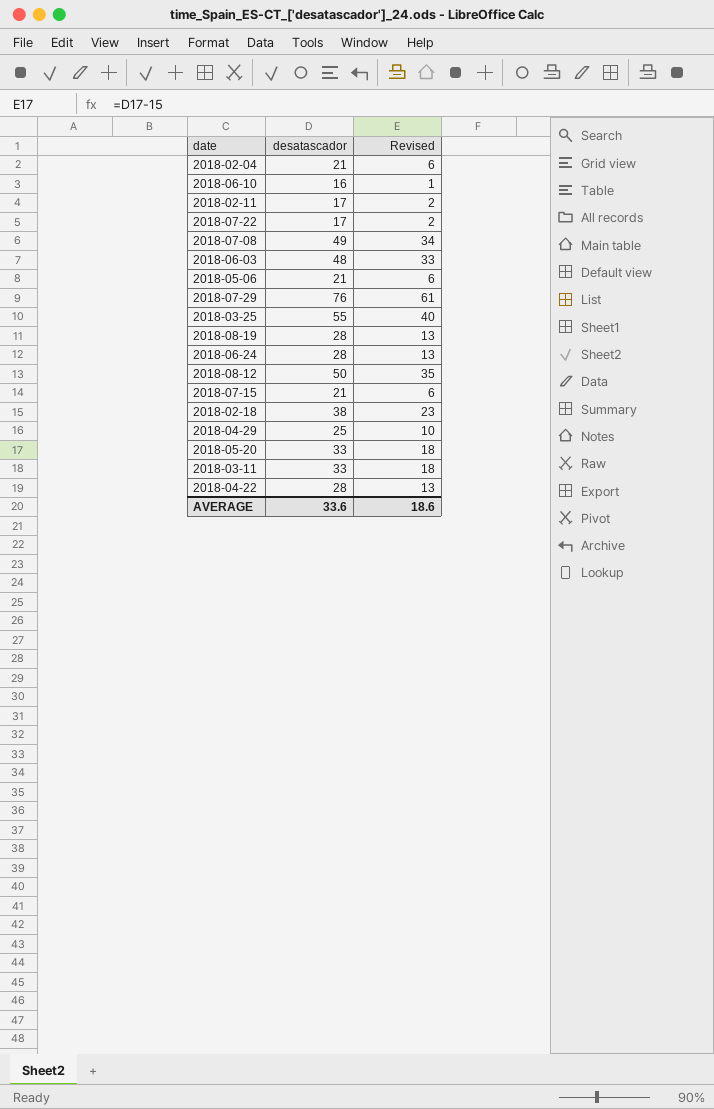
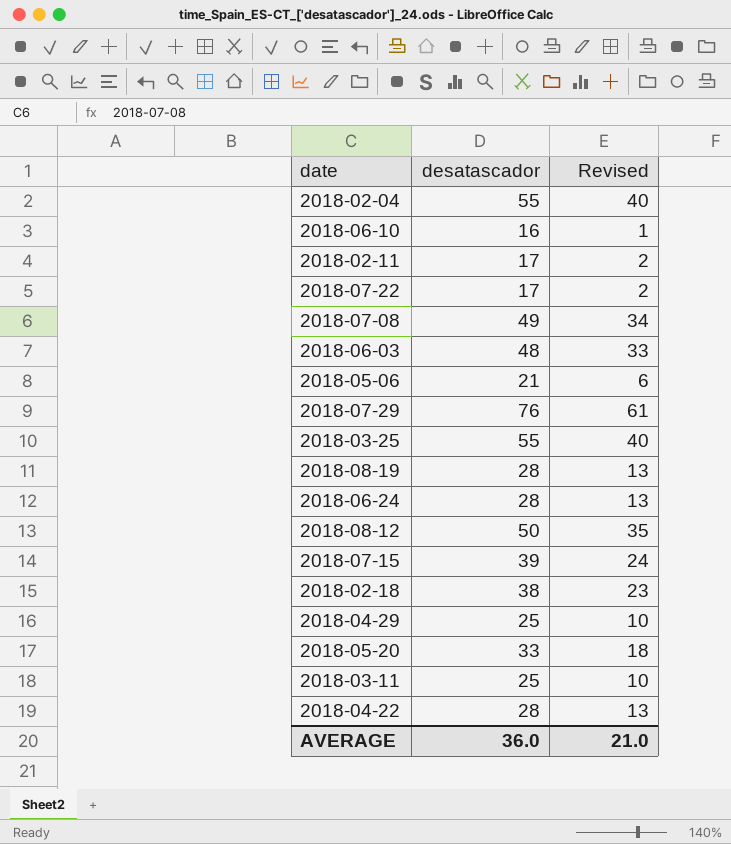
2018-02-04 | desatascador: 21 -> 55
2018-02-04 | Revised: 6 -> 40
2018-07-15 | desatascador: 21 -> 39
2018-07-15 | Revised: 6 -> 24
2018-03-11 | desatascador: 33 -> 25
2018-03-11 | Revised: 18 -> 10
AVERAGE | desatascador: 33.6 -> 36.0
AVERAGE | Revised: 18.6 -> 21.0

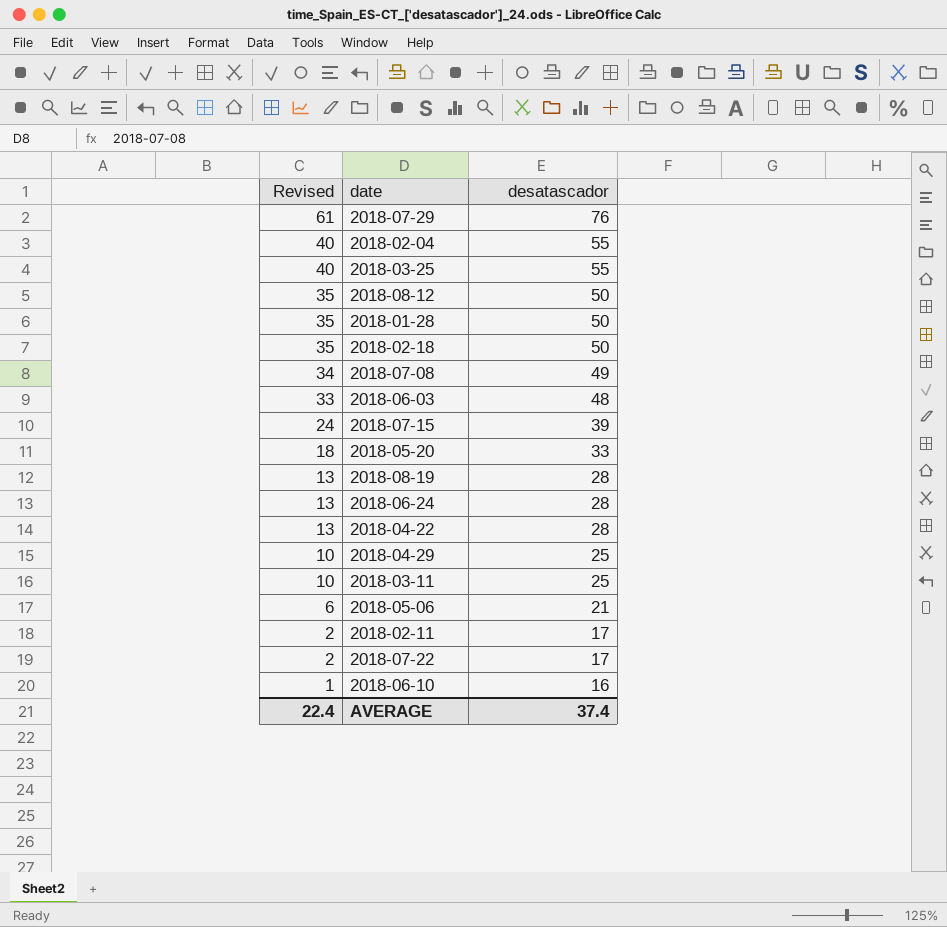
row order: none -> Revised descending
column Revised | position: 3 -> 1
row 2018-01-28: none -> 35 | 50
2018-02-18 | Revised: 23 -> 35
2018-02-18 | desatascador: 38 -> 50
AVERAGE | Revised: 21.0 -> 22.4
AVERAGE | desatascador: 36.0 -> 37.4

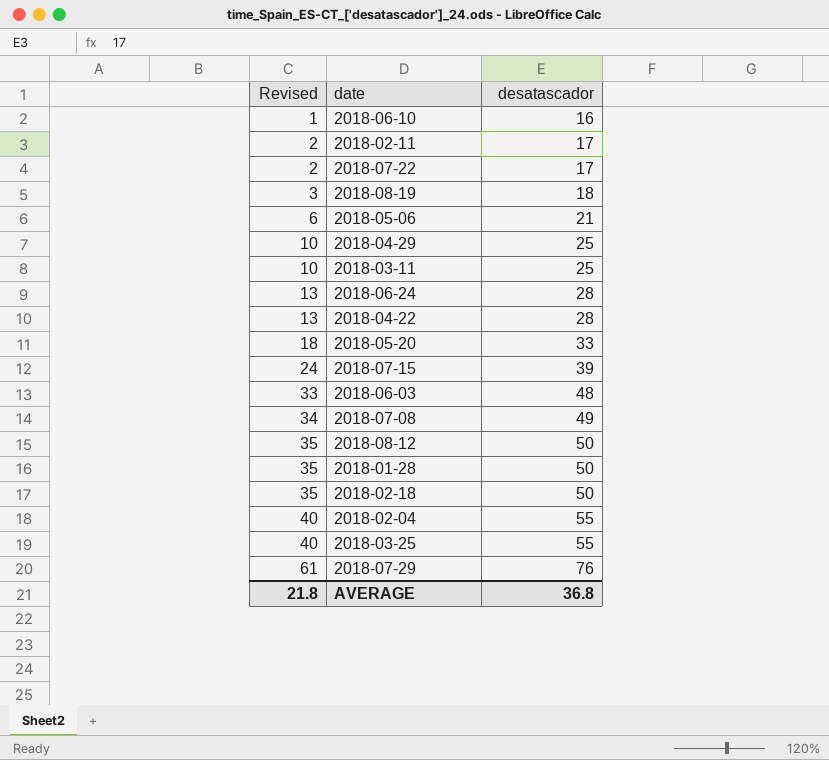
row order: Revised descending -> Revised ascending
2018-08-19 | Revised: 13 -> 3
2018-08-19 | desatascador: 28 -> 18
AVERAGE | Revised: 22.4 -> 21.8
AVERAGE | desatascador: 37.4 -> 36.8

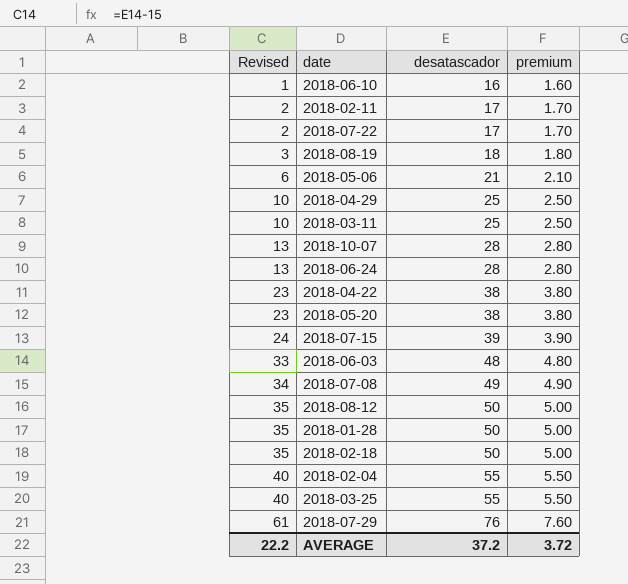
column premium | formula: none -> [desatascador] * 0.1
row 2018-10-07: none -> 13 | 28 | 2.80
2018-04-22 | Revised: 13 -> 23
2018-04-22 | desatascador: 28 -> 38
2018-05-20 | Revised: 18 -> 23
2018-05-20 | desatascador: 33 -> 38
AVERAGE | Revised: 21.8 -> 22.2
AVERAGE | desatascador: 36.8 -> 37.2

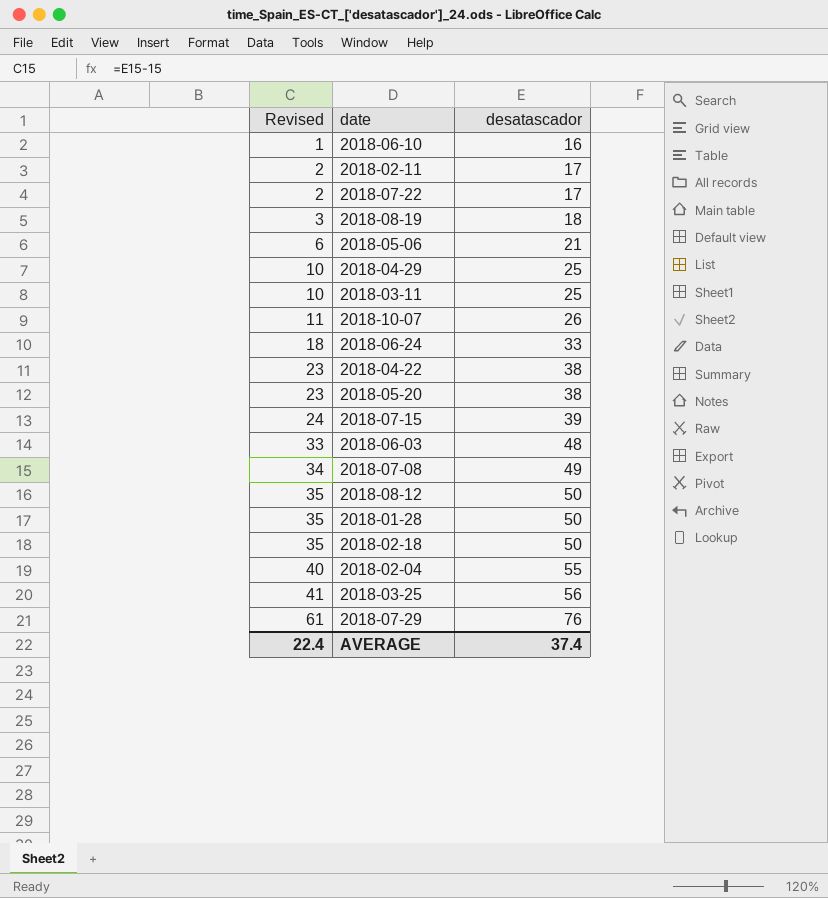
column premium | formula: [desatascador] * 0.1 -> none
2018-10-07 | Revised: 13 -> 11
2018-10-07 | desatascador: 28 -> 26
2018-06-24 | Revised: 13 -> 18
2018-06-24 | desatascador: 28 -> 33
2018-03-25 | Revised: 40 -> 41
2018-03-25 | desatascador: 55 -> 56
AVERAGE | Revised: 22.2 -> 22.4
AVERAGE | desatascador: 37.2 -> 37.4

